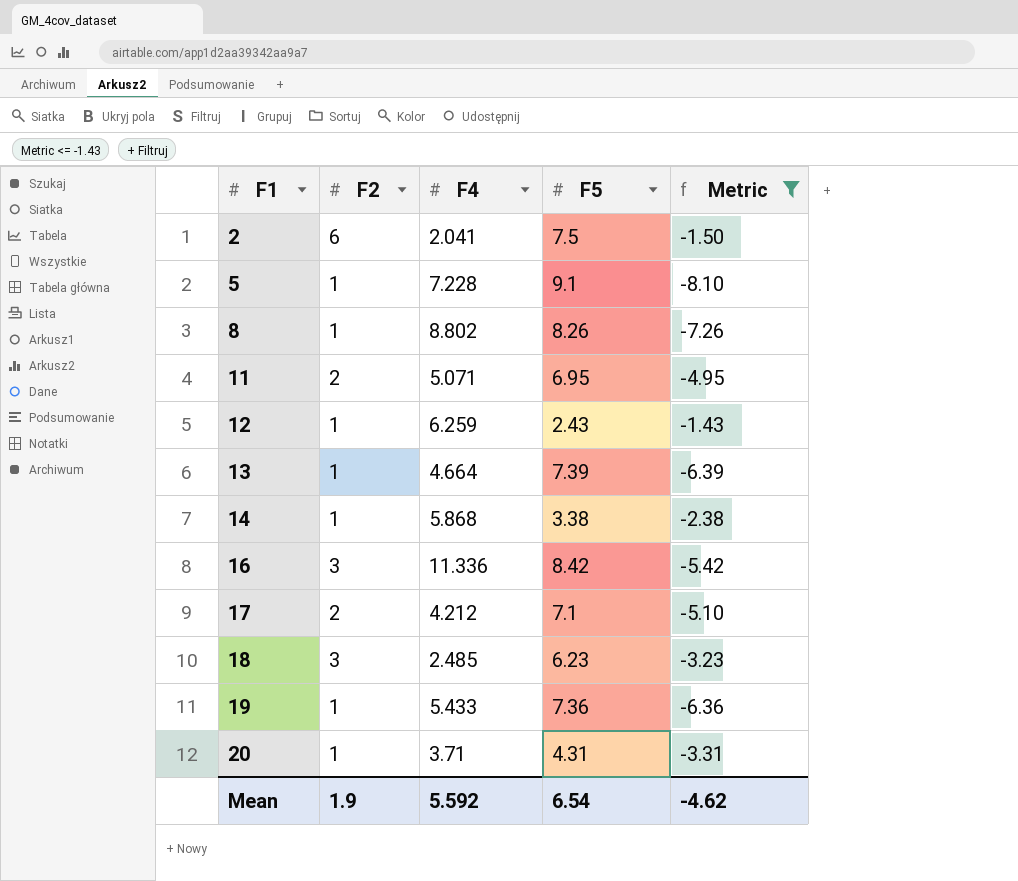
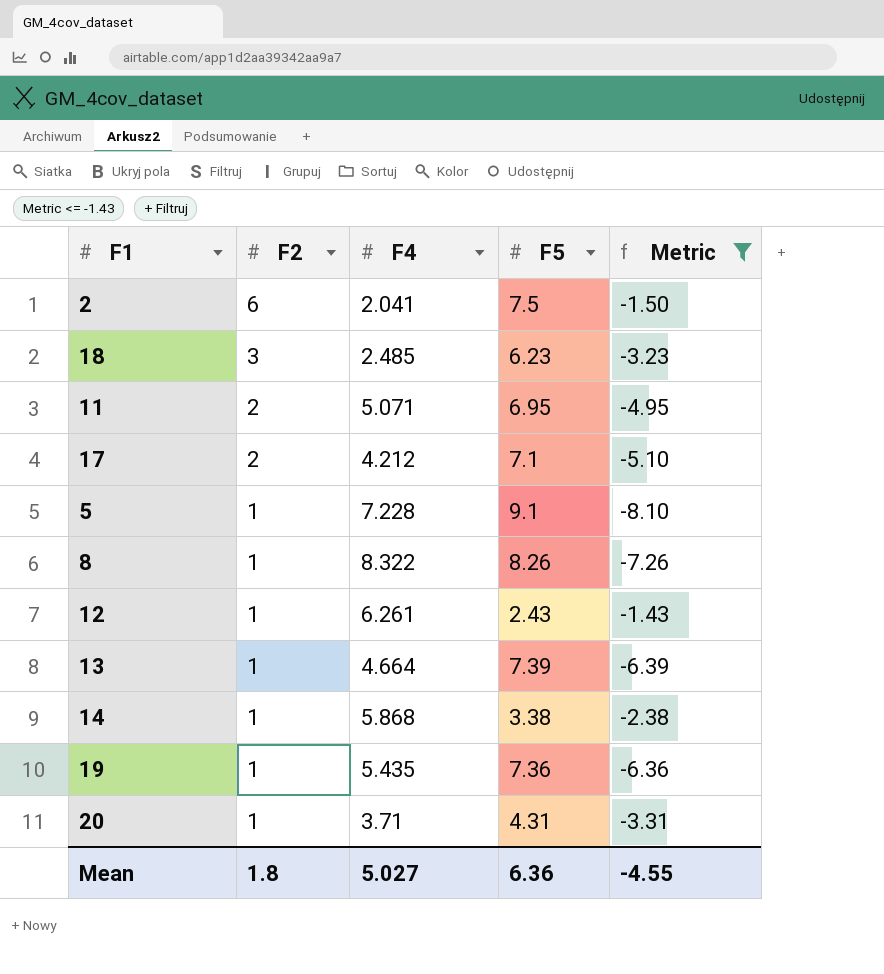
row order: F1 ascending -> F2 descending
row 16: 3 | 11.336 | 8.42 | -5.42 -> none
8 | F4: 8.802 -> 8.322
12 | F4: 6.259 -> 6.261
19 | F4: 5.433 -> 5.435
Mean | F2: 1.9 -> 1.8
Mean | F4: 5.592 -> 5.027
Mean | F5: 6.54 -> 6.36
Mean | Metric: -4.62 -> -4.55

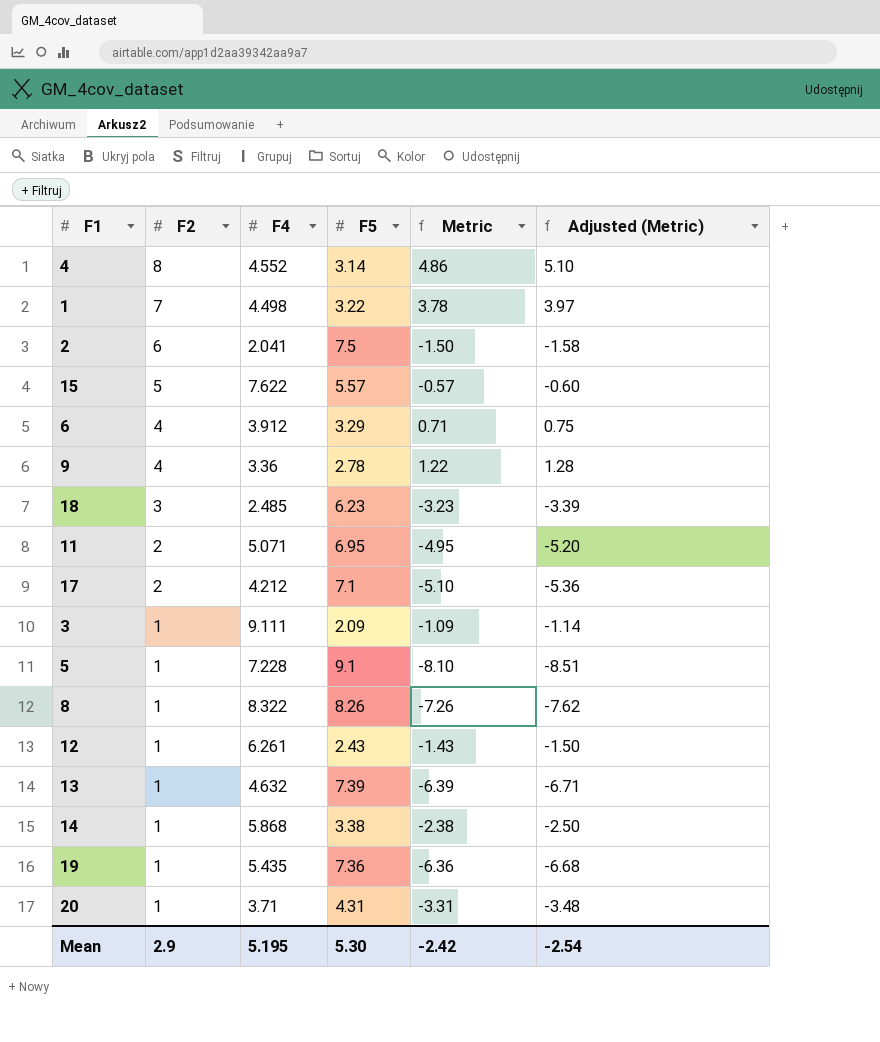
filter: Metric <= -1.43 -> none
column Adjusted (Metric) | formula: none -> [Metric] * 1.05
13 | F4: 4.664 -> 4.632
Mean | F2: 1.8 -> 2.9
Mean | F4: 5.027 -> 5.195
Mean | F5: 6.36 -> 5.30
Mean | Metric: -4.55 -> -2.42

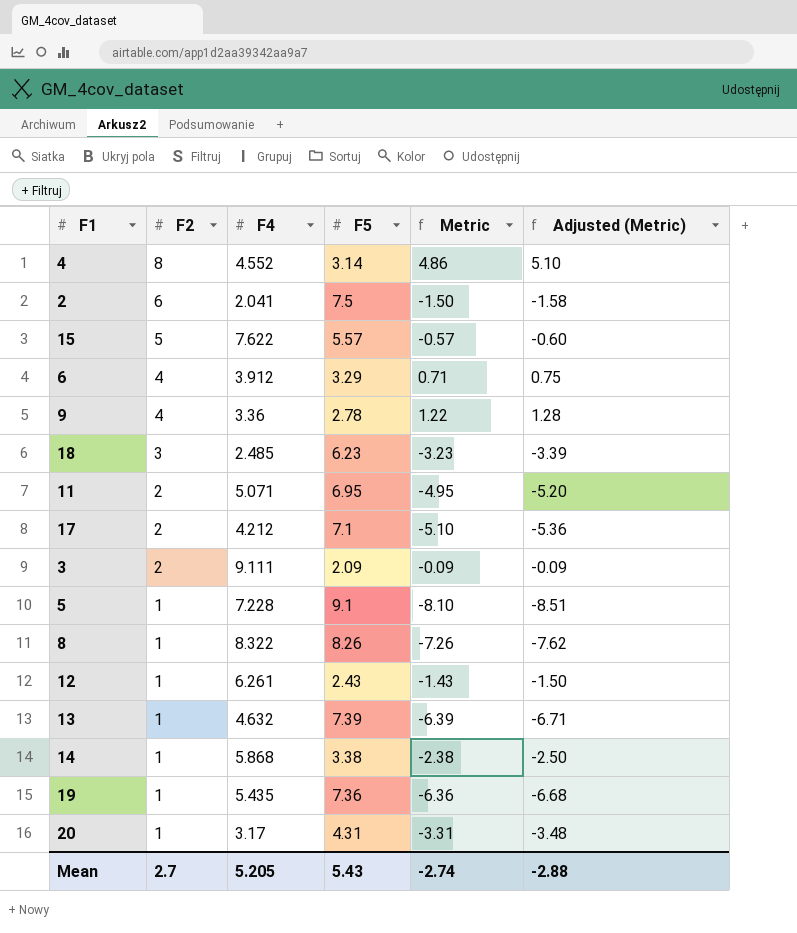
row 1: 7 | 4.498 | 3.22 | 3.78 | 3.97 -> none
3 | F2: 1 -> 2
3 | Metric: -1.09 -> -0.09
3 | Adjusted (Metric): -1.14 -> -0.09
20 | F4: 3.71 -> 3.17
Mean | F2: 2.9 -> 2.7
Mean | F4: 5.195 -> 5.205
Mean | F5: 5.30 -> 5.43
Mean | Metric: -2.42 -> -2.74
Mean | Adjusted (Metric): -2.54 -> -2.88

